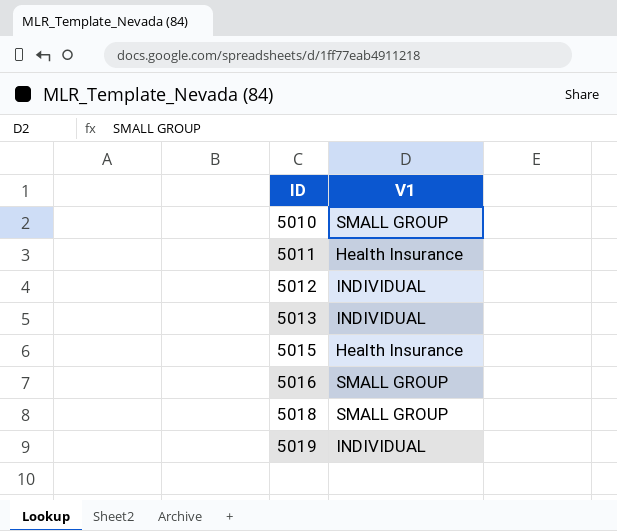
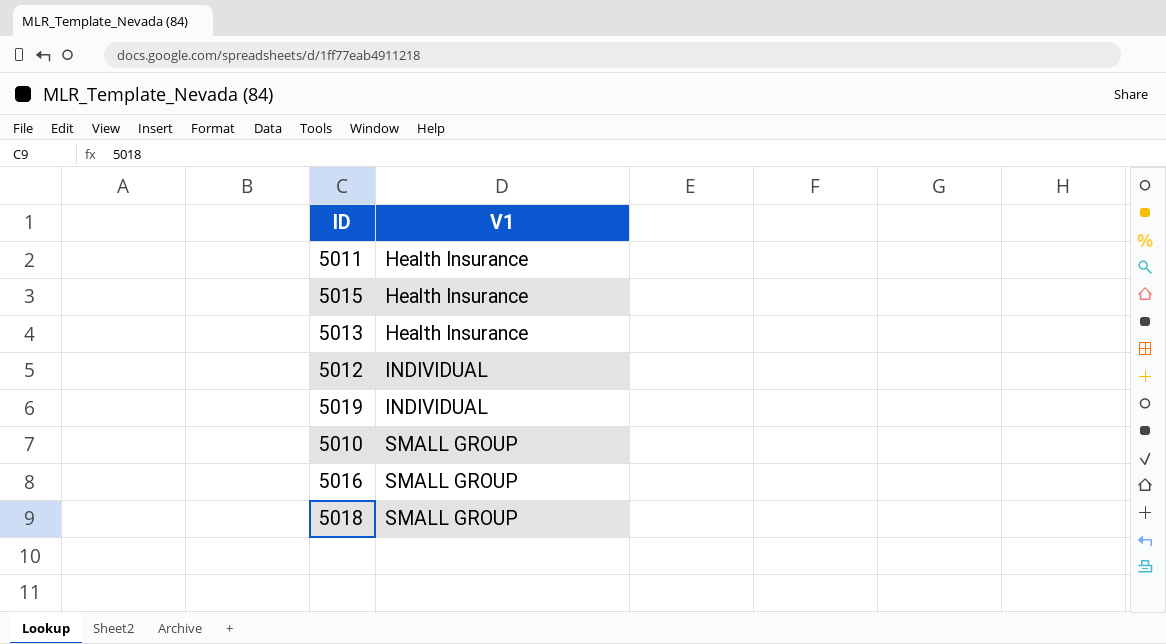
row order: ID ascending -> V1 ascending
5013 | V1: INDIVIDUAL -> Health Insurance

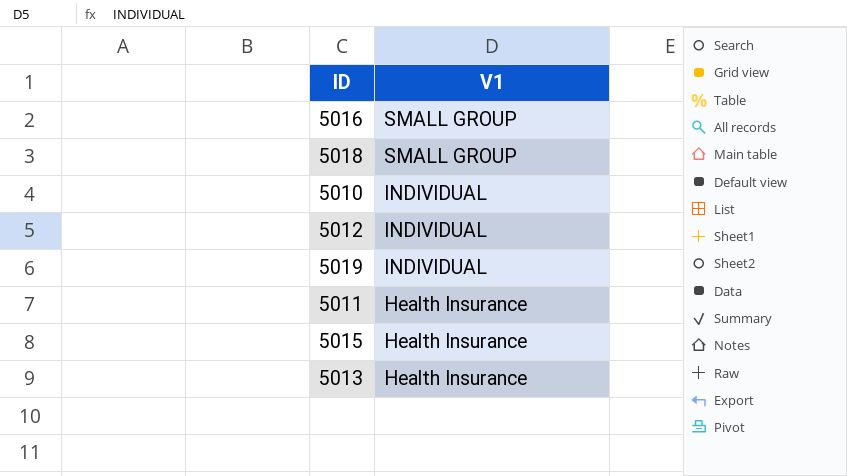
row order: V1 ascending -> V1 descending
5010 | V1: SMALL GROUP -> INDIVIDUAL

